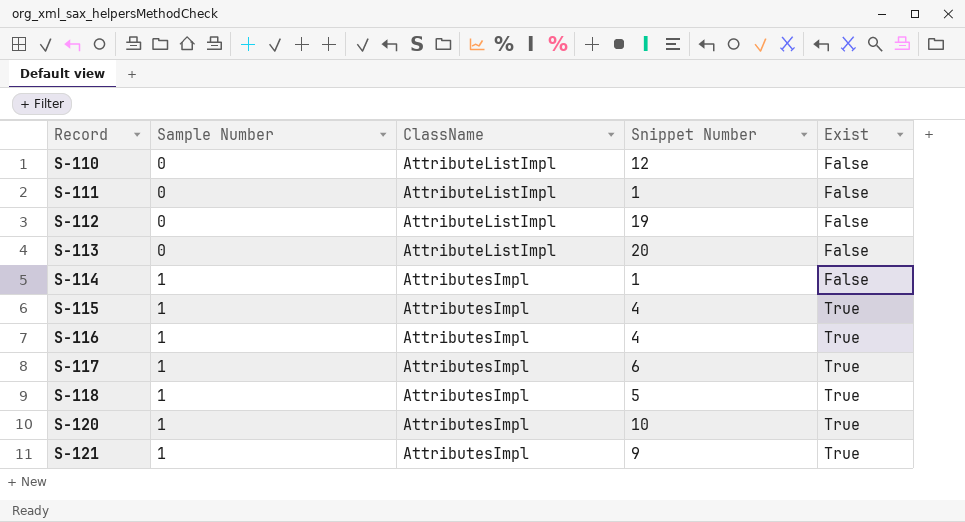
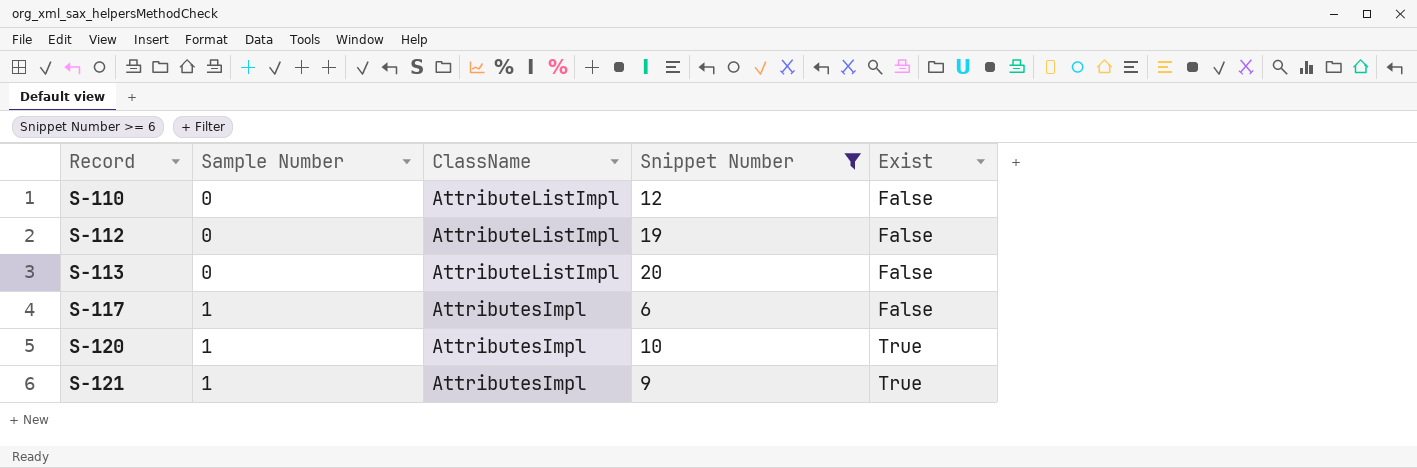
filter: none -> Snippet Number >= 6
S-117 | Exist: True -> False

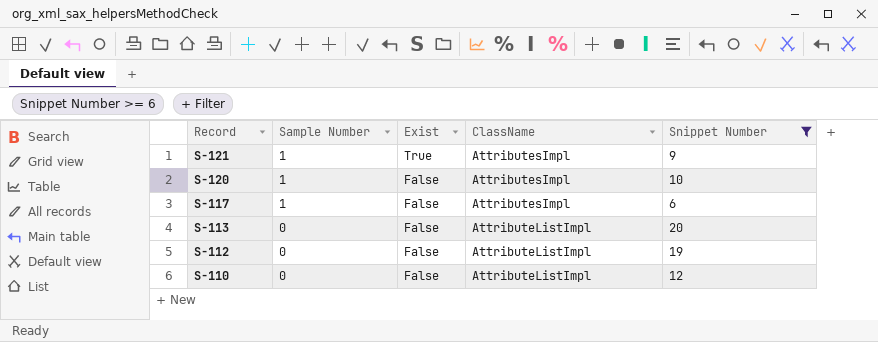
row order: Record ascending -> Record descending
column Exist | position: 5 -> 3
S-120 | Exist: True -> False

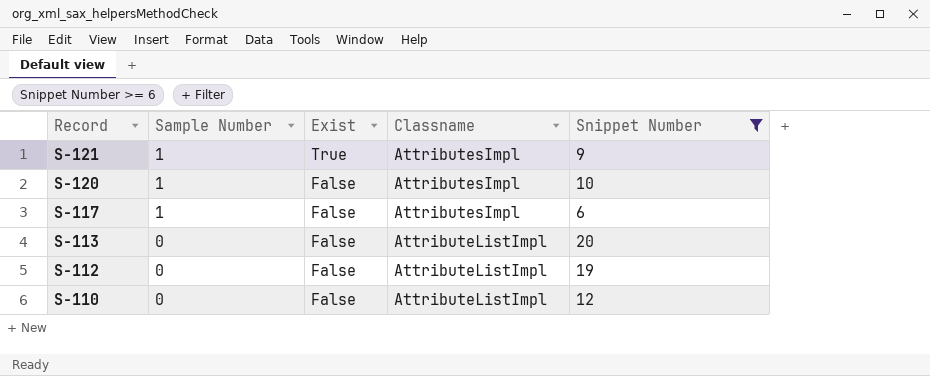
column name: ClassName -> Classname

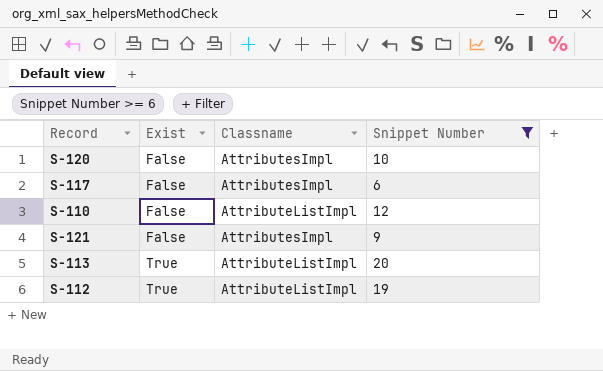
row order: Record descending -> Exist ascending
column Sample Number | position: 2 -> none
S-121 | Exist: True -> False
S-113 | Exist: False -> True
S-112 | Exist: False -> True

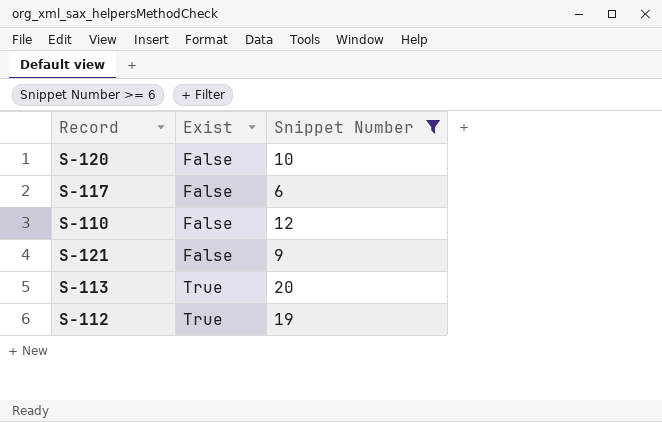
column Classname | position: 3 -> none

